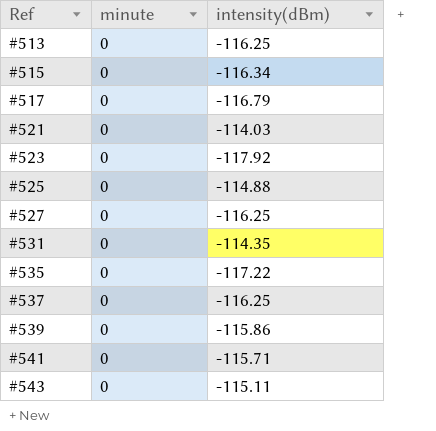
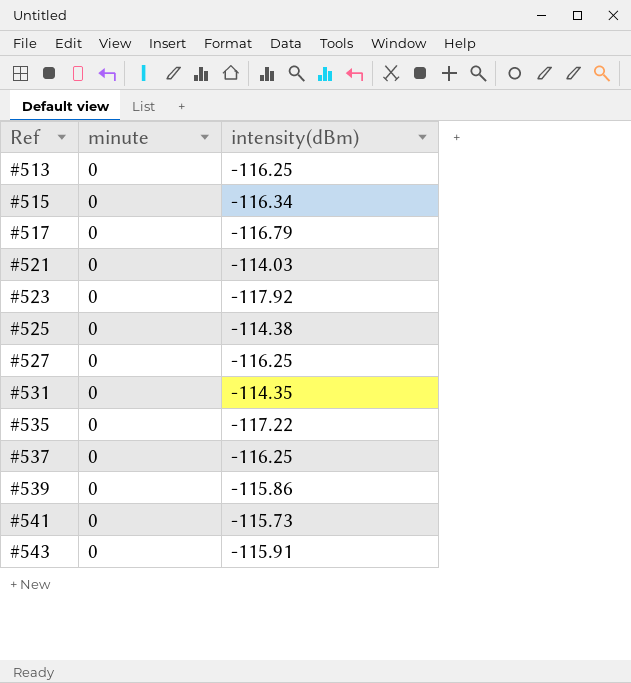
#525 | intensity(dBm): -114.88 -> -114.38
#541 | intensity(dBm): -115.71 -> -115.73
#543 | intensity(dBm): -115.11 -> -115.91

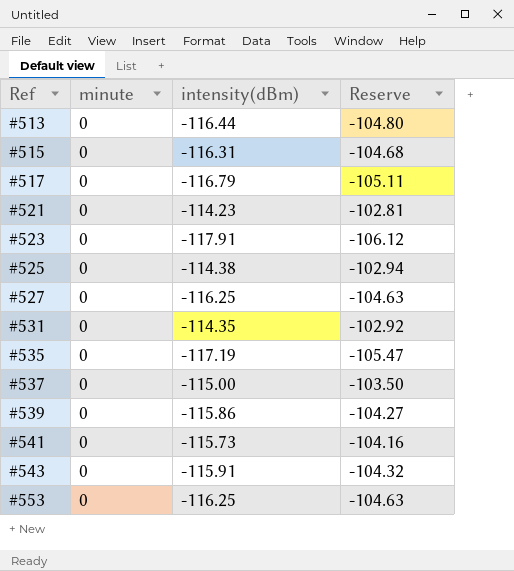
column Reserve | formula: none -> [intensity(dBm)] * 0.9
#513 | intensity(dBm): -116.25 -> -116.44
#515 | intensity(dBm): -116.34 -> -116.31
#521 | intensity(dBm): -114.03 -> -114.23
#523 | intensity(dBm): -117.92 -> -117.91
#535 | intensity(dBm): -117.22 -> -117.19
#537 | intensity(dBm): -116.25 -> -115.00
row #553: none -> 0 | -116.25 | -104.63

